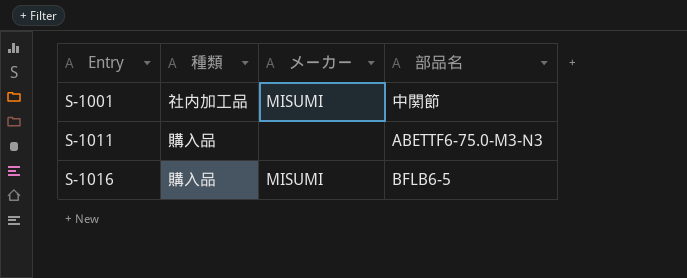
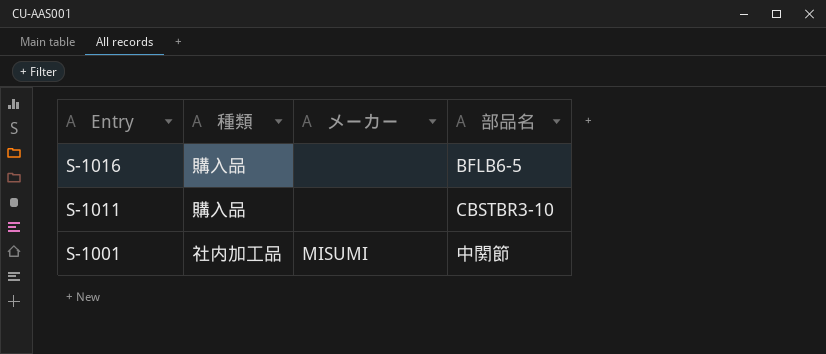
row order: Entry ascending -> Entry descending
S-1016 | メーカー: MISUMI -> none
S-1011 | 部品名: ABETTF6-75.0-M3-N3 -> CBSTBR3-10

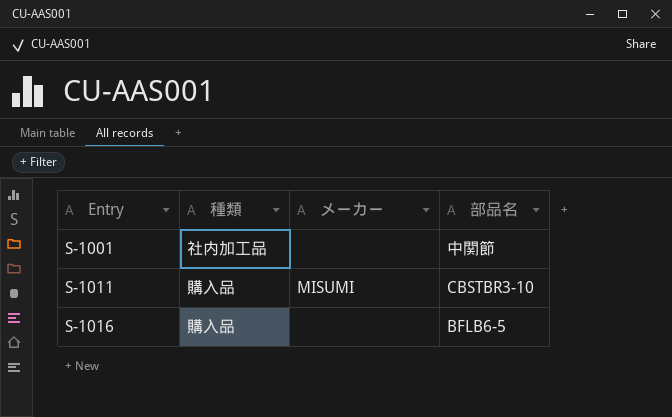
row order: Entry descending -> Entry ascending
S-1001 | メーカー: MISUMI -> none
S-1011 | メーカー: none -> MISUMI

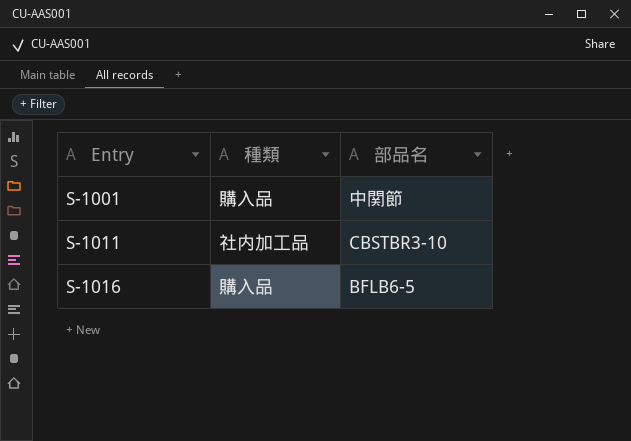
column メーカー | position: 3 -> none
S-1001 | 種類: 社内加工品 -> 購入品
S-1011 | 種類: 購入品 -> 社内加工品

